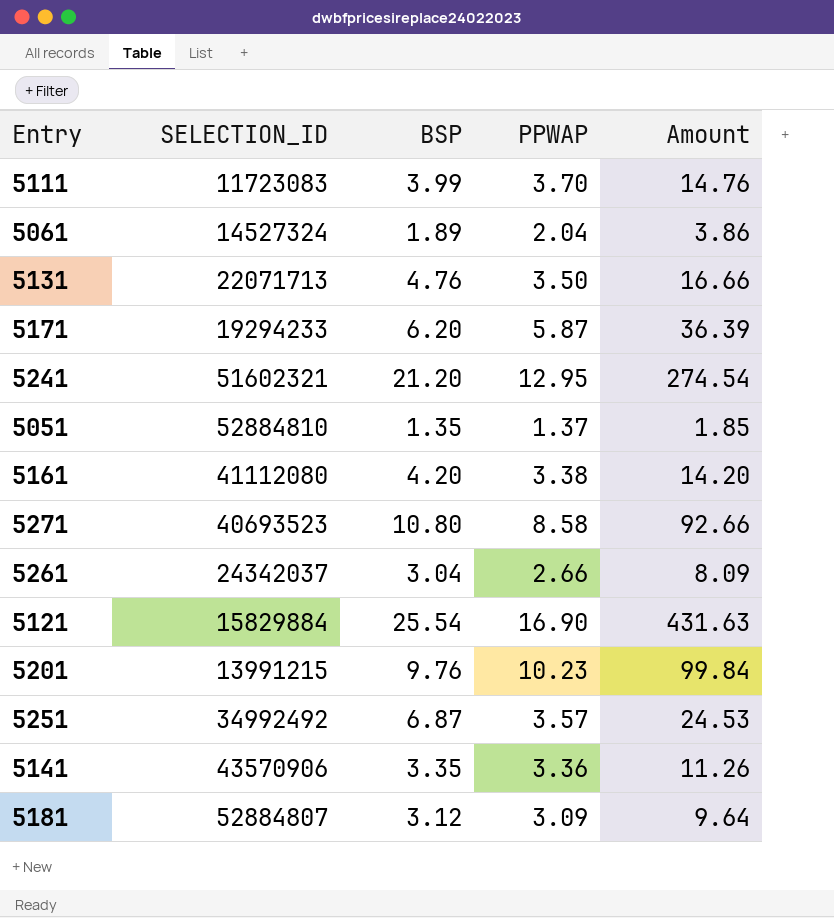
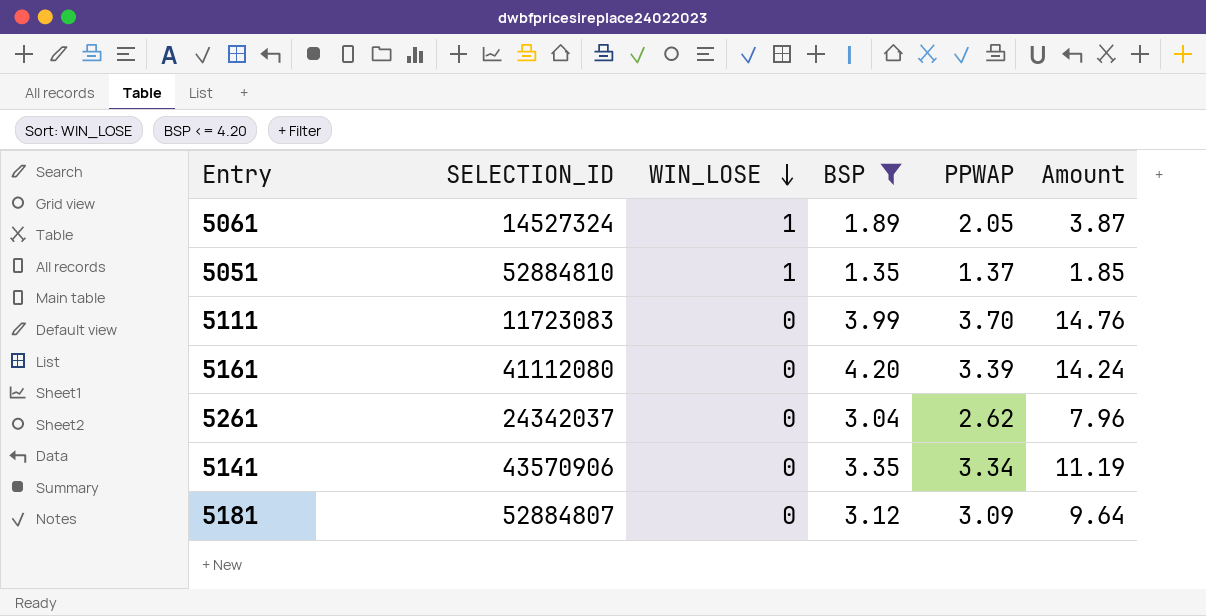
filter: none -> BSP <= 4.20
row order: none -> WIN_LOSE descending
column WIN_LOSE | position: none -> 3
5061 | PPWAP: 2.04 -> 2.05
5061 | Amount: 3.86 -> 3.87
5161 | PPWAP: 3.38 -> 3.39
5161 | Amount: 14.20 -> 14.24
5261 | PPWAP: 2.66 -> 2.62
5261 | Amount: 8.09 -> 7.96
5141 | PPWAP: 3.36 -> 3.34
5141 | Amount: 11.26 -> 11.19

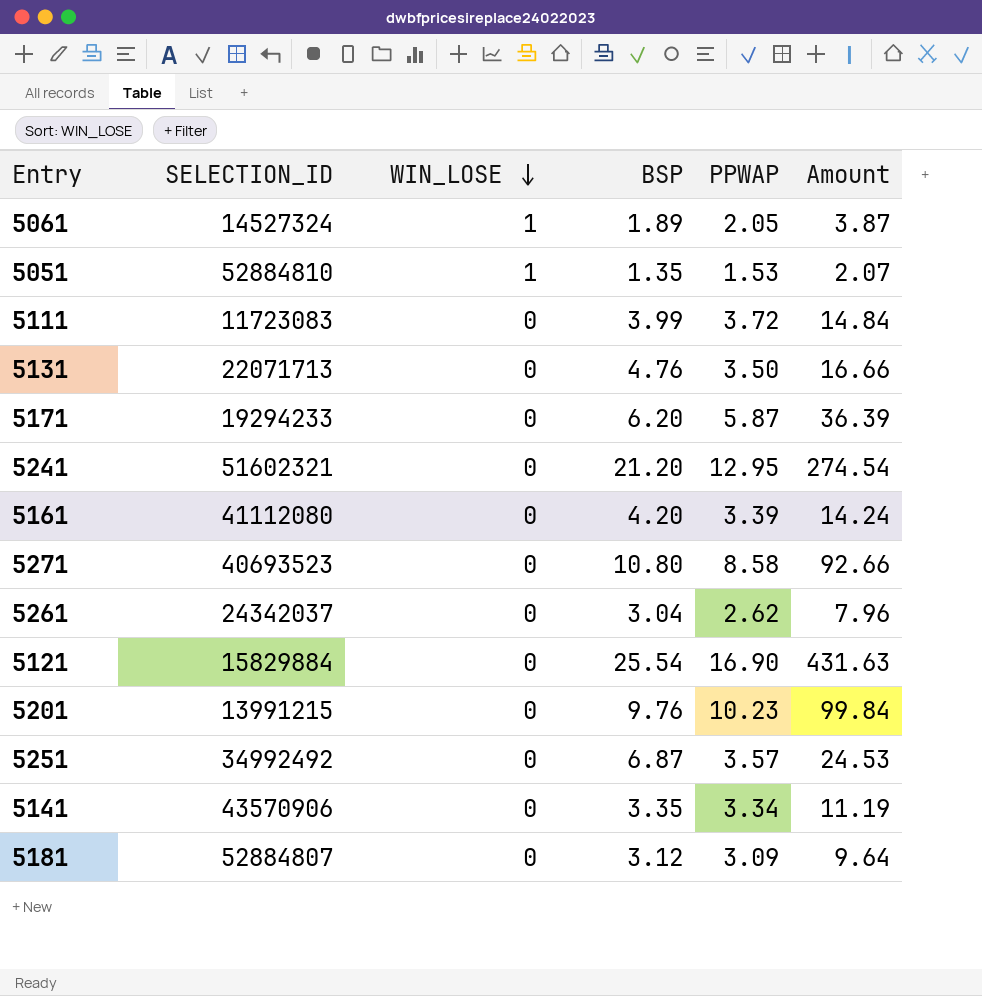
filter: BSP <= 4.20 -> none
5051 | PPWAP: 1.37 -> 1.53
5051 | Amount: 1.85 -> 2.07
5111 | PPWAP: 3.70 -> 3.72
5111 | Amount: 14.76 -> 14.84

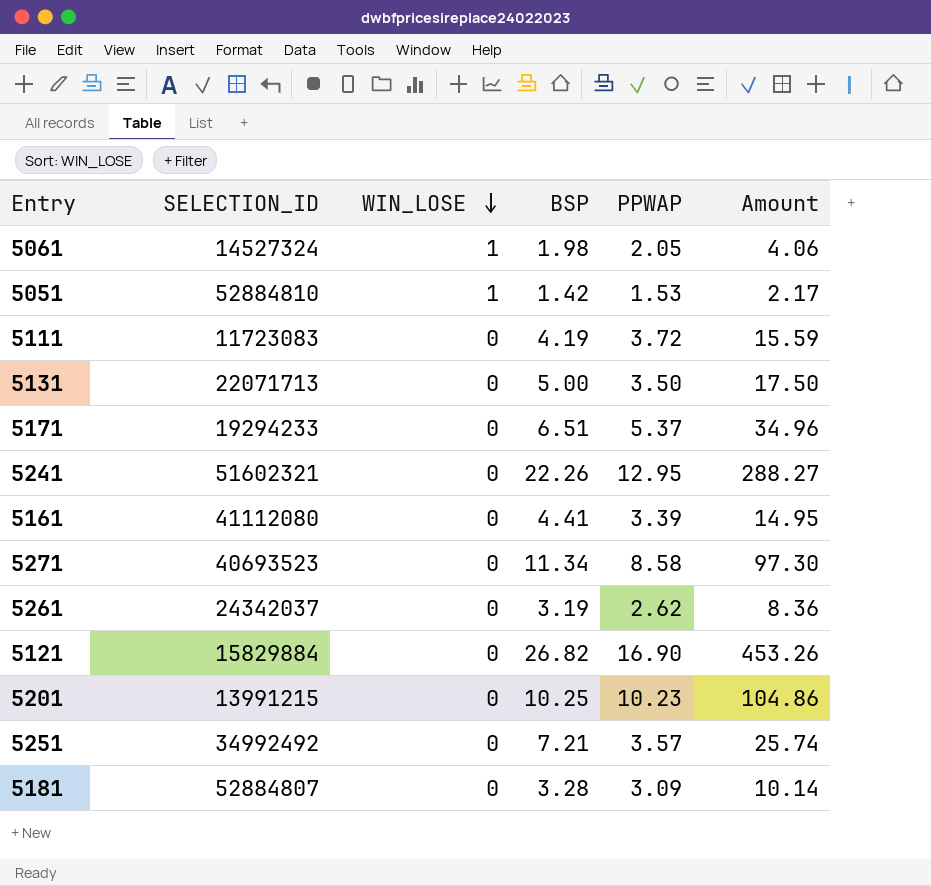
row 5141: 43570906 | 0 | 3.35 | 3.34 | 11.19 -> none
5061 | BSP: 1.89 -> 1.98
5061 | Amount: 3.87 -> 4.06
5051 | BSP: 1.35 -> 1.42
5051 | Amount: 2.07 -> 2.17
5111 | BSP: 3.99 -> 4.19
5111 | Amount: 14.84 -> 15.59
5131 | BSP: 4.76 -> 5.00
5131 | Amount: 16.66 -> 17.50
5171 | BSP: 6.20 -> 6.51
5171 | PPWAP: 5.87 -> 5.37
5171 | Amount: 36.39 -> 34.96
5241 | BSP: 21.20 -> 22.26
5241 | Amount: 274.54 -> 288.27
5161 | BSP: 4.20 -> 4.41
5161 | Amount: 14.24 -> 14.95
5271 | BSP: 10.80 -> 11.34
5271 | Amount: 92.66 -> 97.30
5261 | BSP: 3.04 -> 3.19
5261 | Amount: 7.96 -> 8.36
5121 | BSP: 25.54 -> 26.82
5121 | Amount: 431.63 -> 453.26
5201 | BSP: 9.76 -> 10.25
5201 | Amount: 99.84 -> 104.86
5251 | BSP: 6.87 -> 7.21
5251 | Amount: 24.53 -> 25.74
5181 | BSP: 3.12 -> 3.28
5181 | Amount: 9.64 -> 10.14

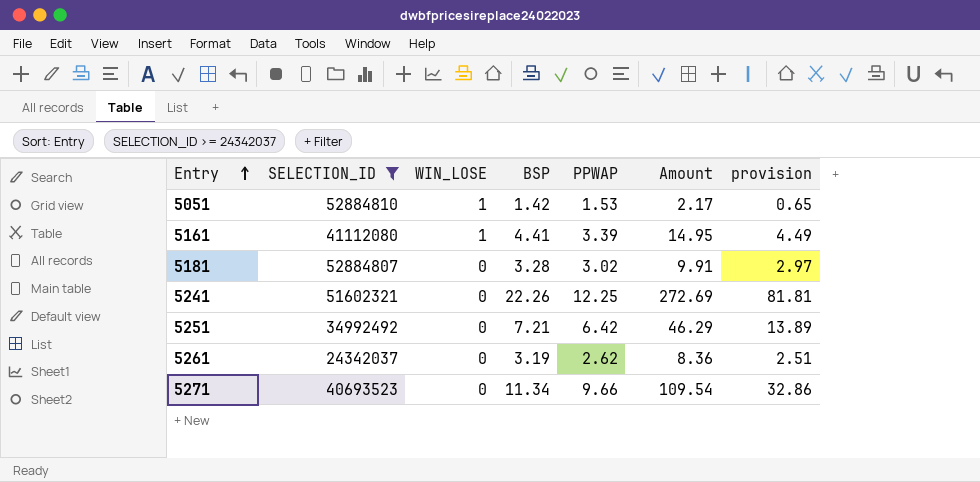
filter: none -> SELECTION_ID >= 24342037
row order: WIN_LOSE descending -> Entry ascending
column provision | formula: none -> [Amount] * 0.3
5161 | WIN_LOSE: 0 -> 1
5181 | PPWAP: 3.09 -> 3.02
5181 | Amount: 10.14 -> 9.91
5241 | PPWAP: 12.95 -> 12.25
5241 | Amount: 288.27 -> 272.69
5251 | PPWAP: 3.57 -> 6.42
5251 | Amount: 25.74 -> 46.29
5271 | PPWAP: 8.58 -> 9.66
5271 | Amount: 97.30 -> 109.54

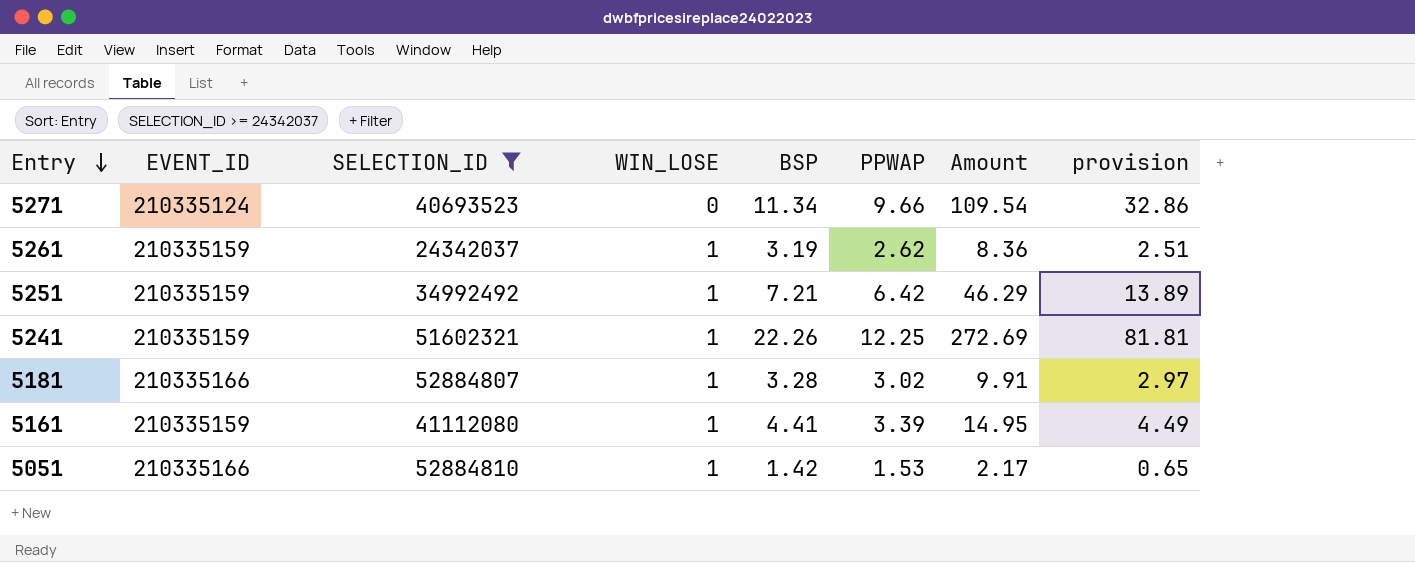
row order: Entry ascending -> Entry descending
column EVENT_ID | position: none -> 2
5261 | WIN_LOSE: 0 -> 1
5251 | WIN_LOSE: 0 -> 1
5241 | WIN_LOSE: 0 -> 1
5181 | WIN_LOSE: 0 -> 1

